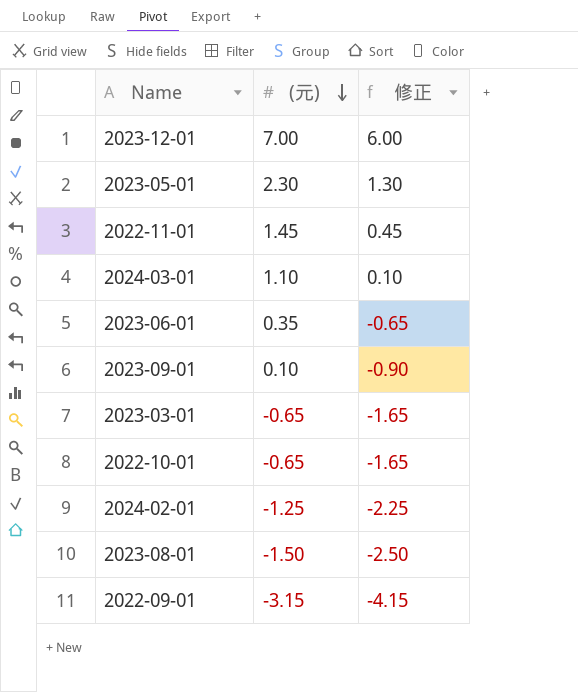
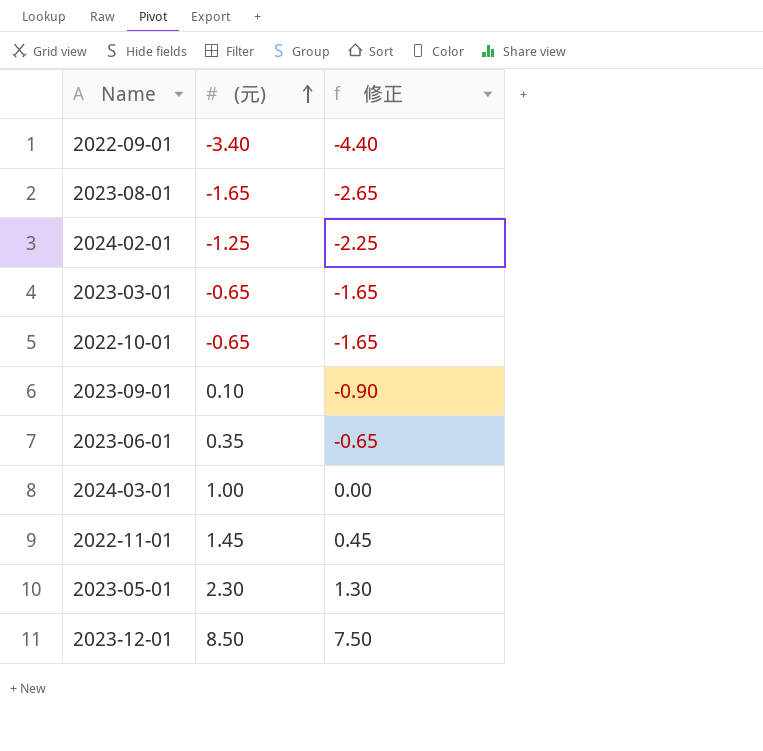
row order: (元) descending -> (元) ascending
2022-09-01 | (元): -3.15 -> -3.40
2022-09-01 | 修正: -4.15 -> -4.40
2023-08-01 | (元): -1.50 -> -1.65
2023-08-01 | 修正: -2.50 -> -2.65
2024-03-01 | (元): 1.10 -> 1.00
2024-03-01 | 修正: 0.10 -> 0.00
2023-12-01 | (元): 7.00 -> 8.50
2023-12-01 | 修正: 6.00 -> 7.50

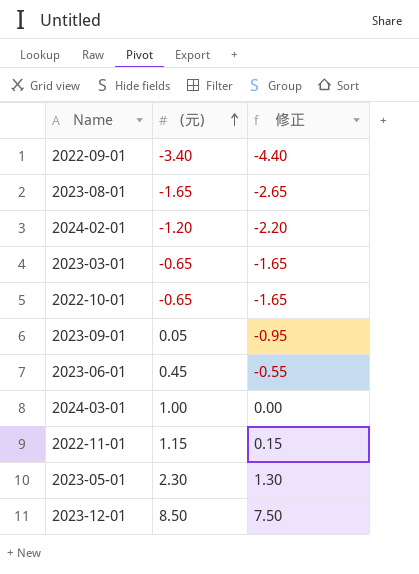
2024-02-01 | (元): -1.25 -> -1.20
2024-02-01 | 修正: -2.25 -> -2.20
2023-09-01 | (元): 0.10 -> 0.05
2023-09-01 | 修正: -0.90 -> -0.95
2023-06-01 | (元): 0.35 -> 0.45
2023-06-01 | 修正: -0.65 -> -0.55
2022-11-01 | (元): 1.45 -> 1.15
2022-11-01 | 修正: 0.45 -> 0.15

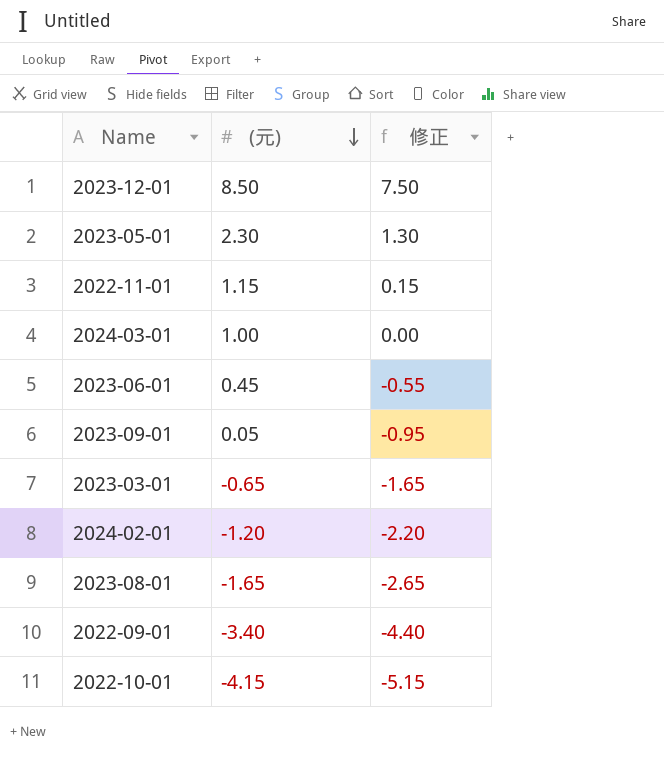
row order: (元) ascending -> (元) descending
2022-10-01 | (元): -0.65 -> -4.15
2022-10-01 | 修正: -1.65 -> -5.15

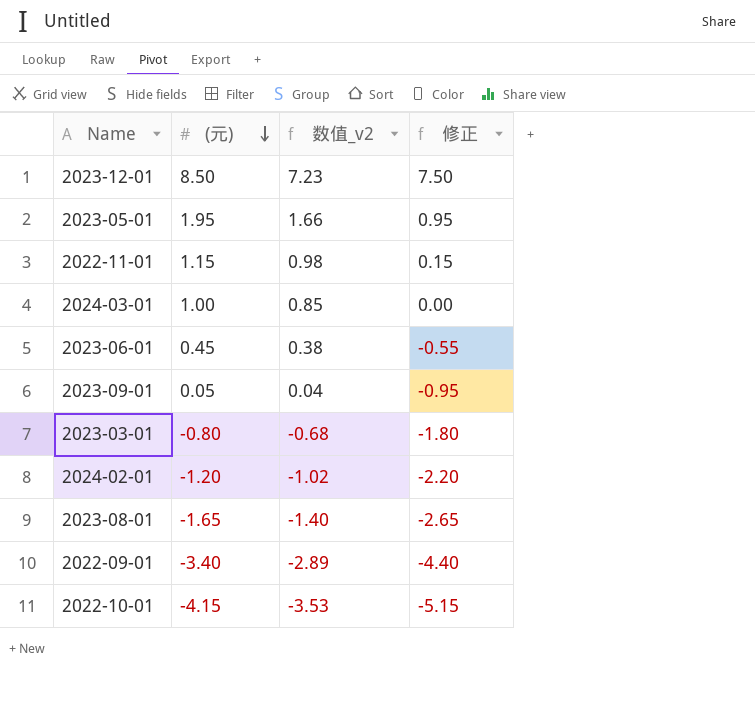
column 数值_v2 | formula: none -> [(元)] * 0.85
2023-05-01 | (元): 2.30 -> 1.95
2023-05-01 | 修正: 1.30 -> 0.95
2023-03-01 | (元): -0.65 -> -0.80
2023-03-01 | 修正: -1.65 -> -1.80

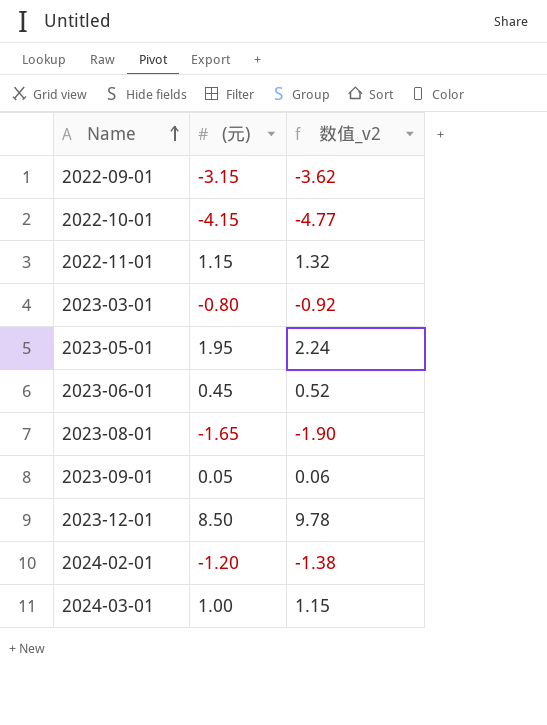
row order: (元) descending -> Name ascending
column 修正 | formula: [(元)] - 1 -> none
column 数值_v2 | formula: [(元)] * 0.85 -> [(元)] * 1.15
2022-09-01 | (元): -3.40 -> -3.15

